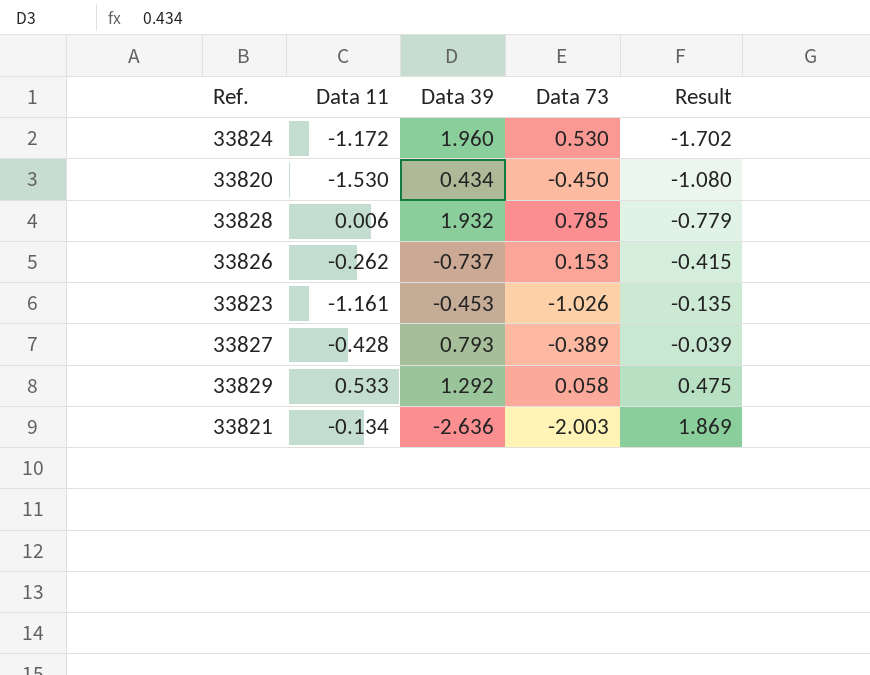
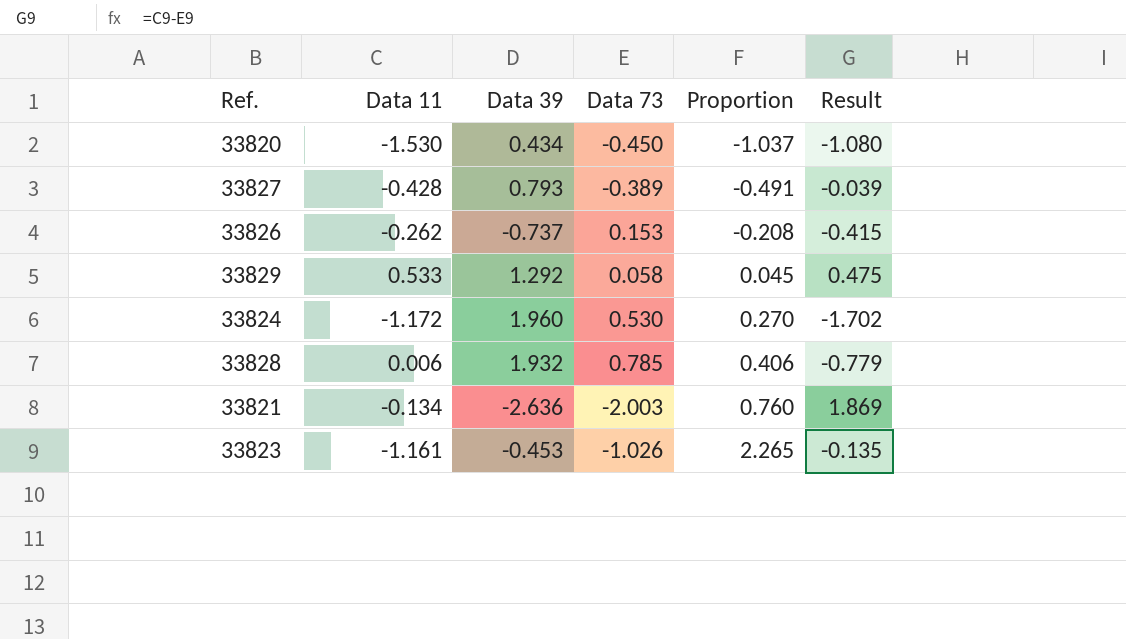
row order: Result ascending -> Proportion ascending
column Proportion | formula: none -> [Data 73] / [Data 39]

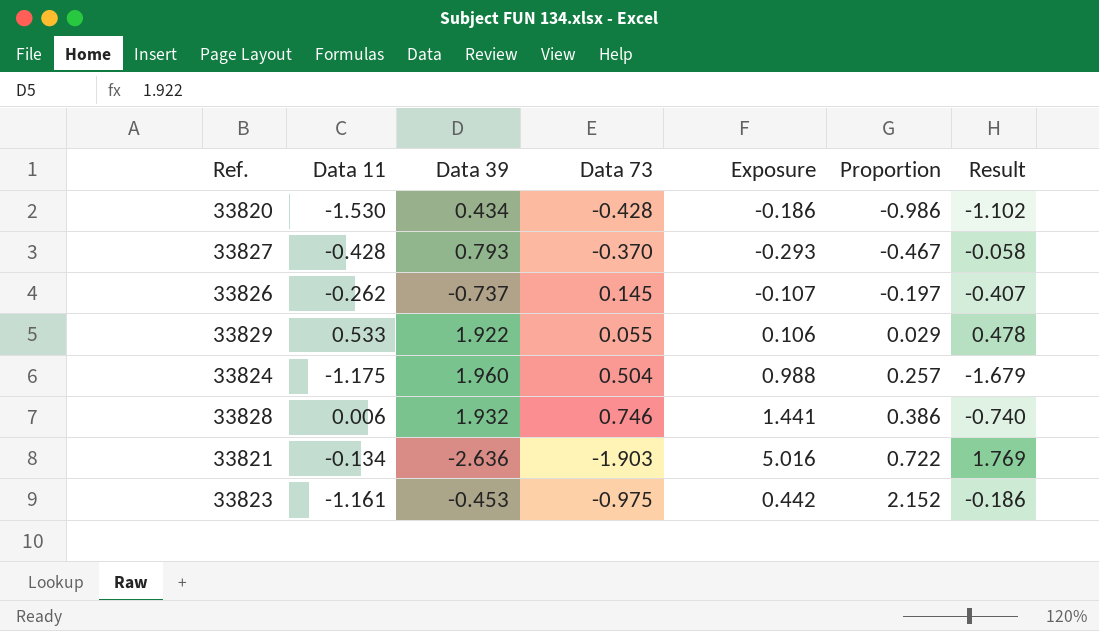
column Exposure | formula: none -> [Data 39] * [Data 73]
33820 | Data 73: -0.450 -> -0.428
33820 | Proportion: -1.037 -> -0.986
33820 | Result: -1.080 -> -1.102
33827 | Data 73: -0.389 -> -0.370
33827 | Proportion: -0.491 -> -0.467
33827 | Result: -0.039 -> -0.058
33826 | Data 73: 0.153 -> 0.145
33826 | Proportion: -0.208 -> -0.197
33826 | Result: -0.415 -> -0.407
33829 | Data 39: 1.292 -> 1.922
33829 | Data 73: 0.058 -> 0.055
33829 | Proportion: 0.045 -> 0.029
33829 | Result: 0.475 -> 0.478
33824 | Data 11: -1.172 -> -1.175
33824 | Data 73: 0.530 -> 0.504
33824 | Proportion: 0.270 -> 0.257
33824 | Result: -1.702 -> -1.679
33828 | Data 73: 0.785 -> 0.746
33828 | Proportion: 0.406 -> 0.386
33828 | Result: -0.779 -> -0.740
33821 | Data 73: -2.003 -> -1.903
33821 | Proportion: 0.760 -> 0.722
33821 | Result: 1.869 -> 1.769
33823 | Data 73: -1.026 -> -0.975
33823 | Proportion: 2.265 -> 2.152
33823 | Result: -0.135 -> -0.186

